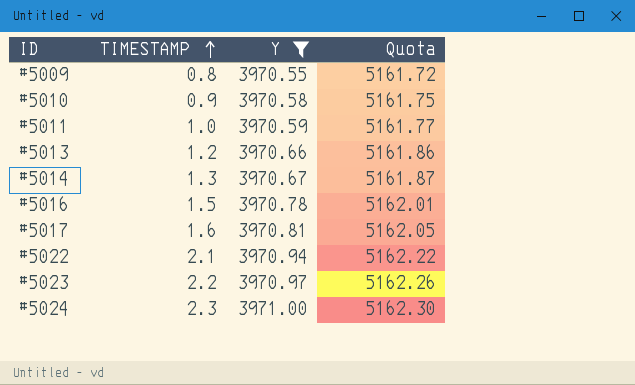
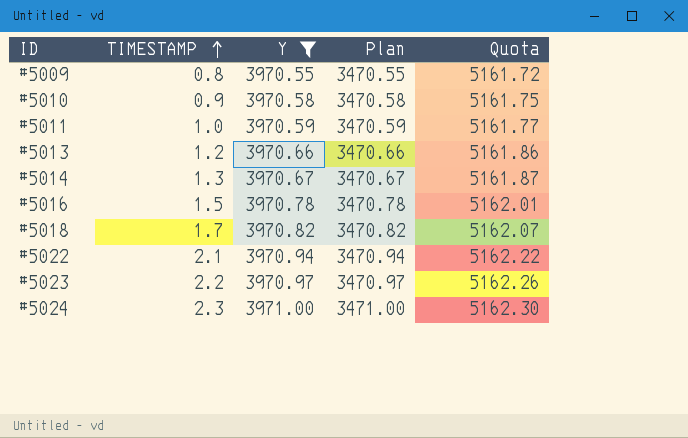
column Plan | formula: none -> [Y] - 500
row #5017: 1.6 | 3970.81 | 5162.05 -> none
row #5018: none -> 1.7 | 3970.82 | 3470.82 | 5162.07

